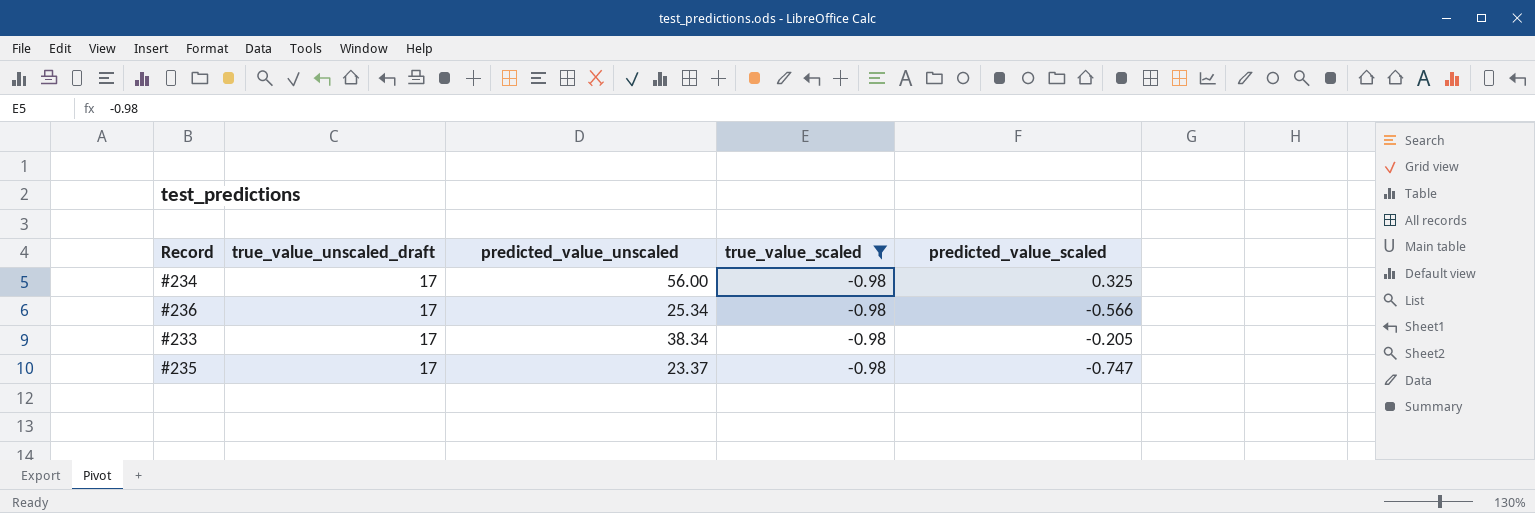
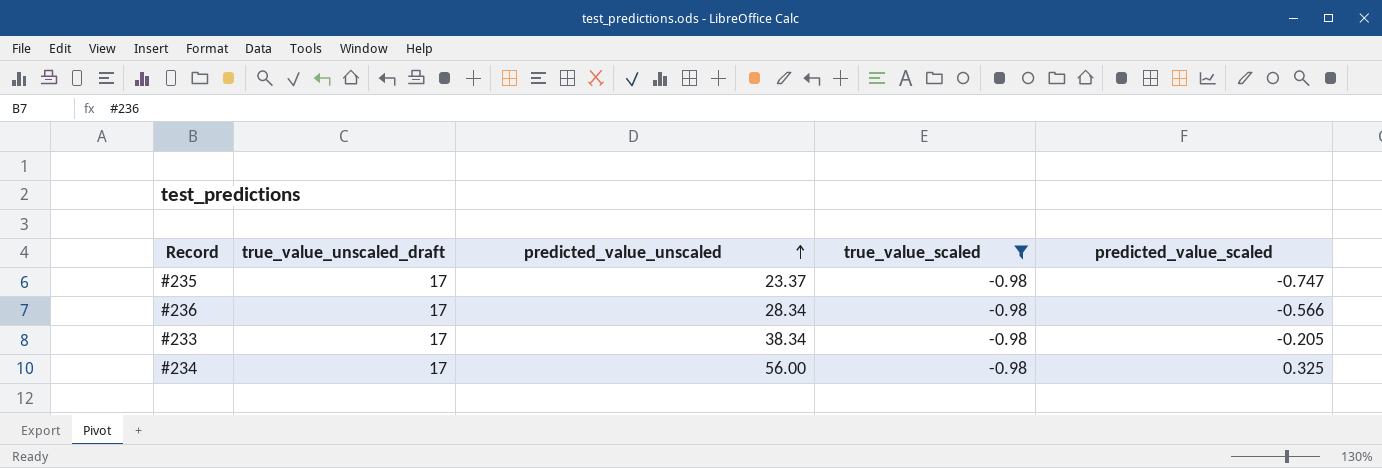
row order: none -> predicted_value_unscaled ascending
#236 | predicted_value_unscaled: 25.34 -> 28.34

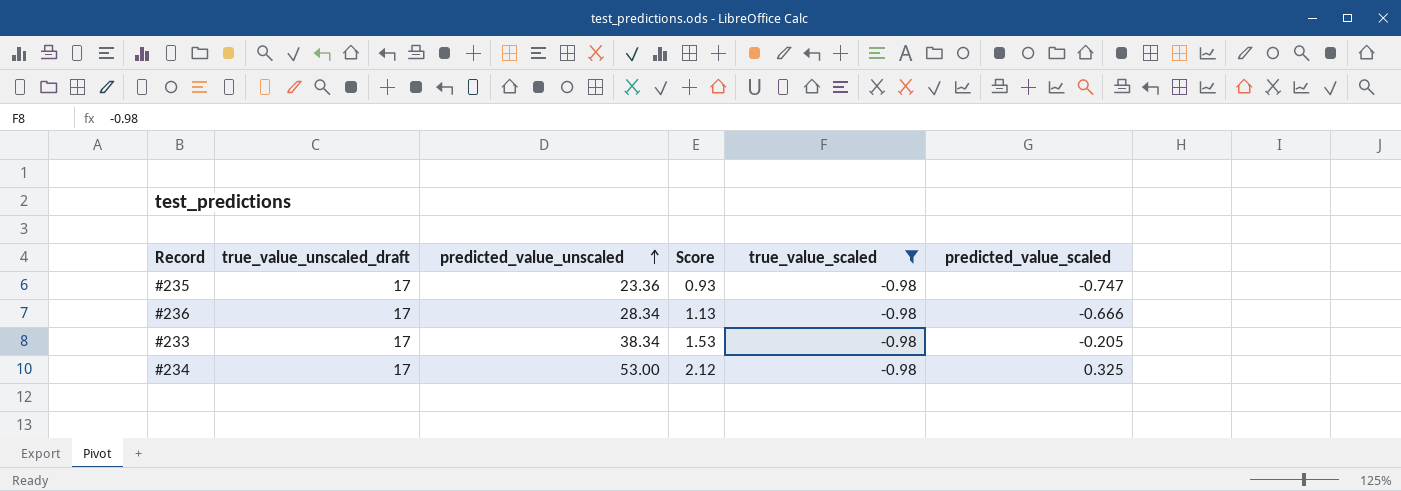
column Score | formula: none -> [predicted_value_unscaled] * 0.04
#235 | predicted_value_unscaled: 23.37 -> 23.36
#236 | predicted_value_scaled: -0.566 -> -0.666
#234 | predicted_value_unscaled: 56.00 -> 53.00

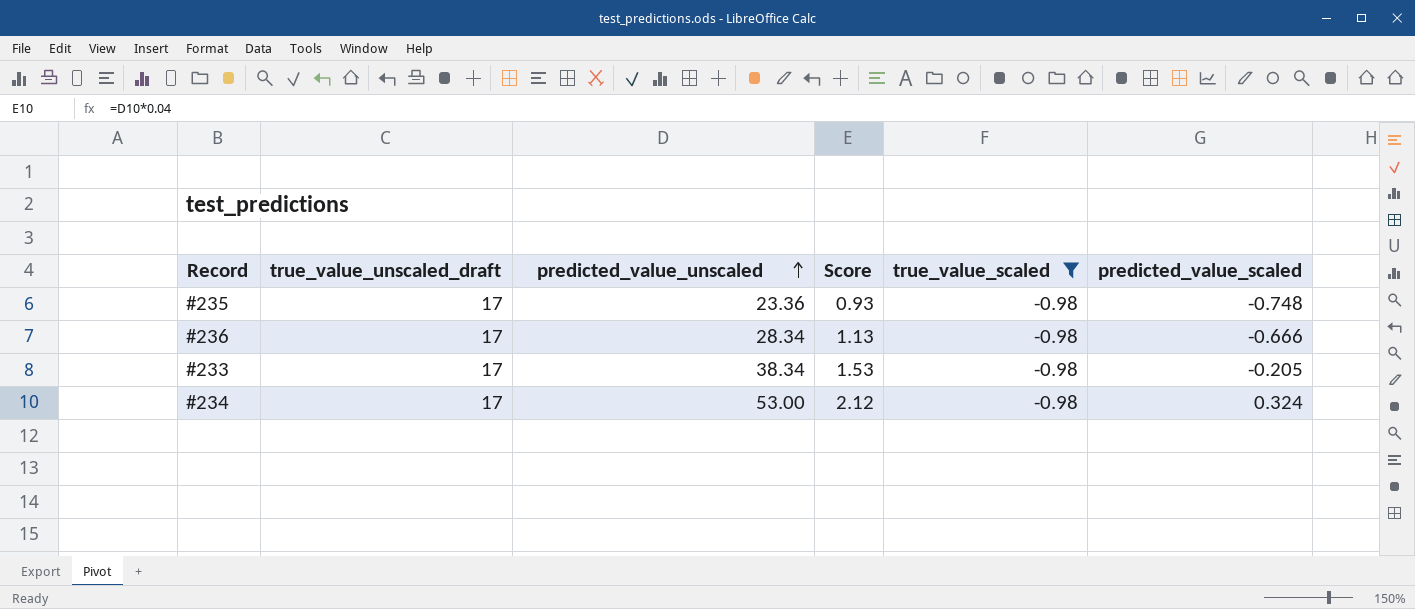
#235 | predicted_value_scaled: -0.747 -> -0.748
#234 | predicted_value_scaled: 0.325 -> 0.324

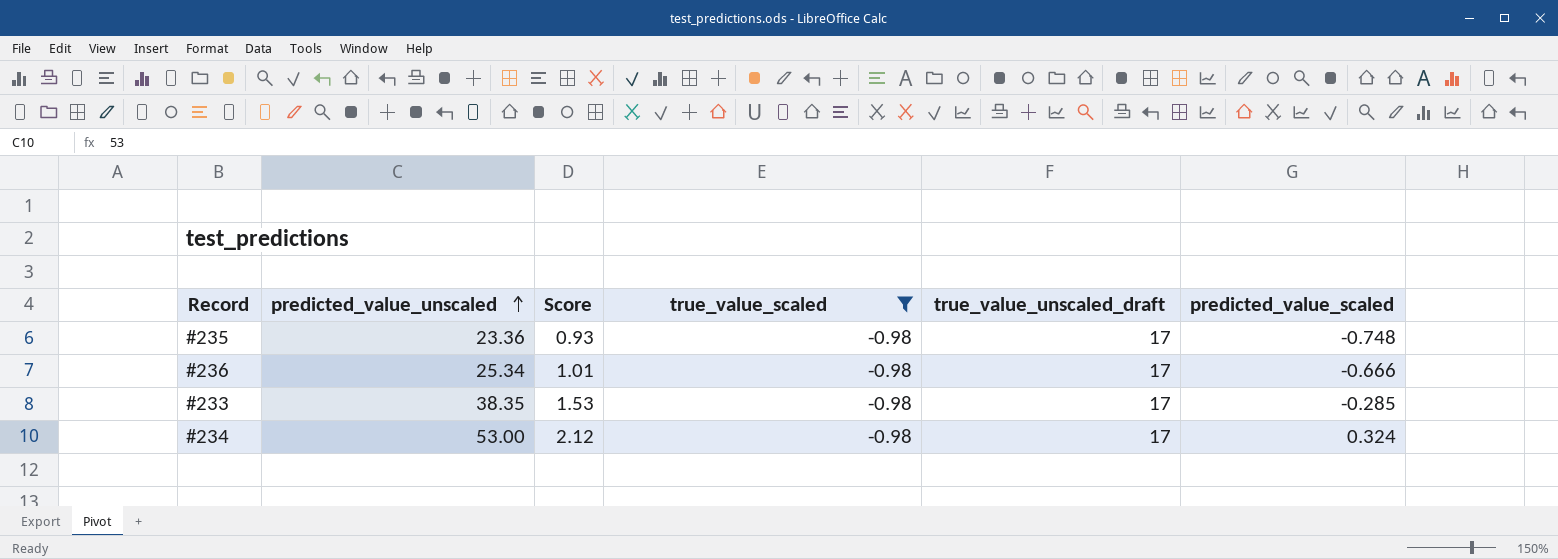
column true_value_unscaled_draft | position: 2 -> 5
#236 | predicted_value_unscaled: 28.34 -> 25.34
#236 | Score: 1.13 -> 1.01
#233 | predicted_value_unscaled: 38.34 -> 38.35
#233 | predicted_value_scaled: -0.205 -> -0.285

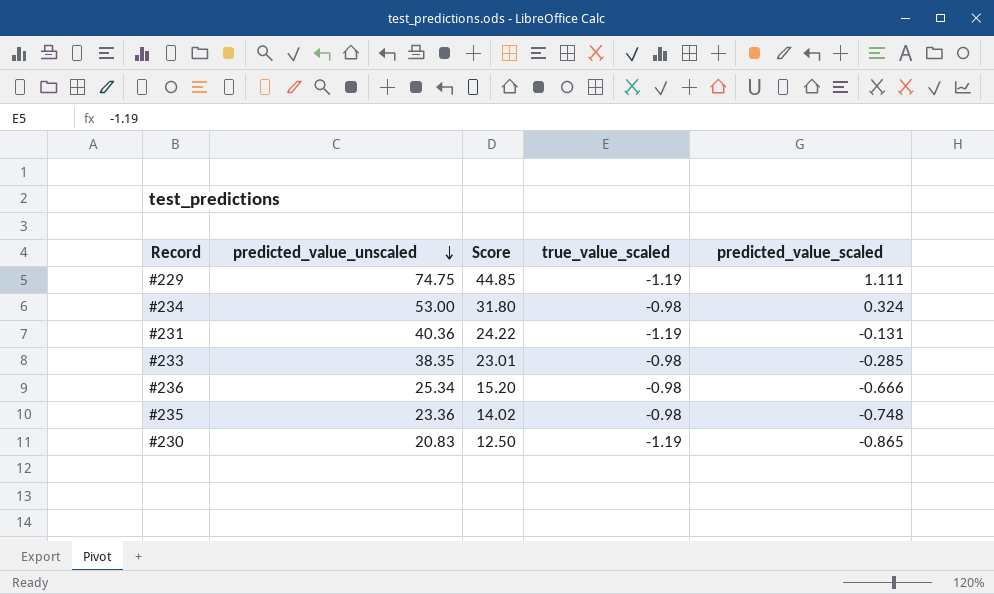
filter: true_value_scaled = -0.98 -> none
row order: predicted_value_unscaled ascending -> predicted_value_unscaled descending
column true_value_unscaled_draft | position: 5 -> none
column Score | formula: [predicted_value_unscaled] * 0.04 -> [predicted_value_unscaled] * 0.6

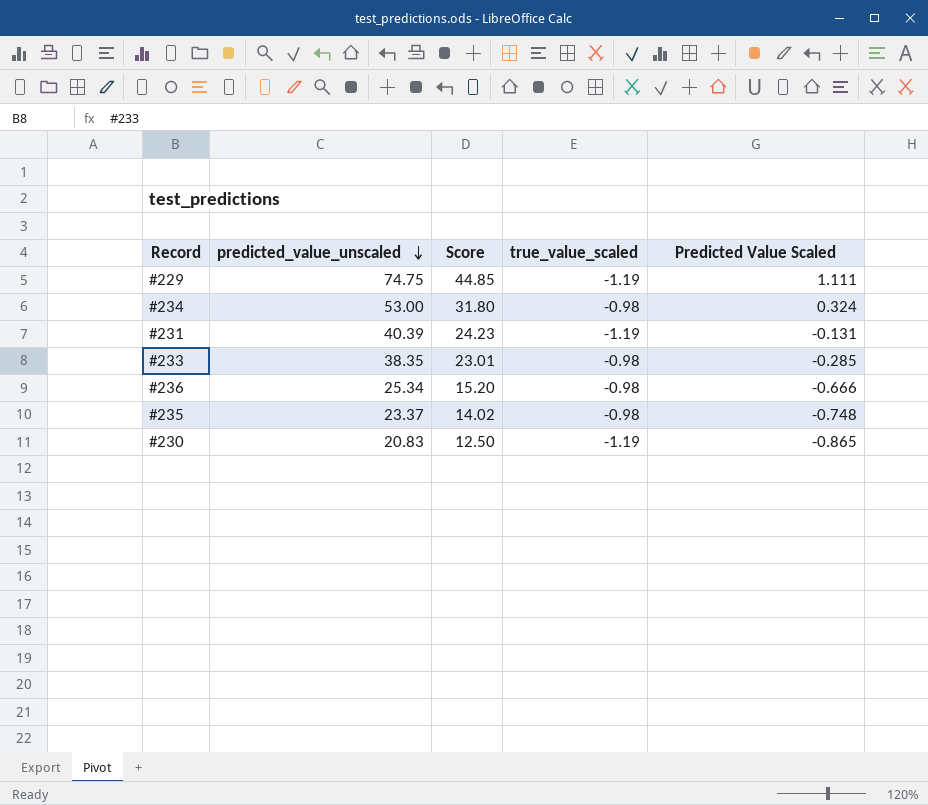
column name: predicted_value_scaled -> Predicted Value Scaled
#231 | predicted_value_unscaled: 40.36 -> 40.39
#231 | Score: 24.22 -> 24.23
#235 | predicted_value_unscaled: 23.36 -> 23.37

